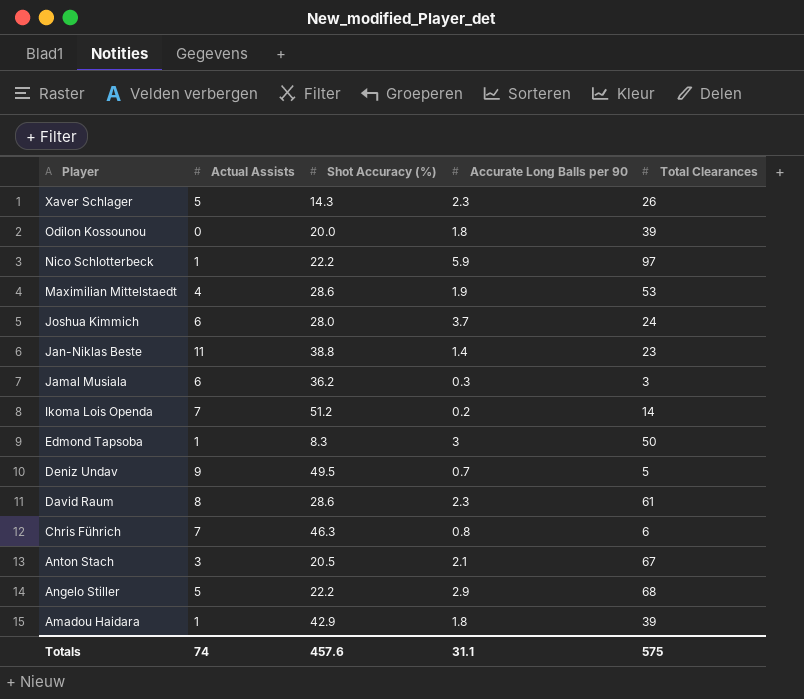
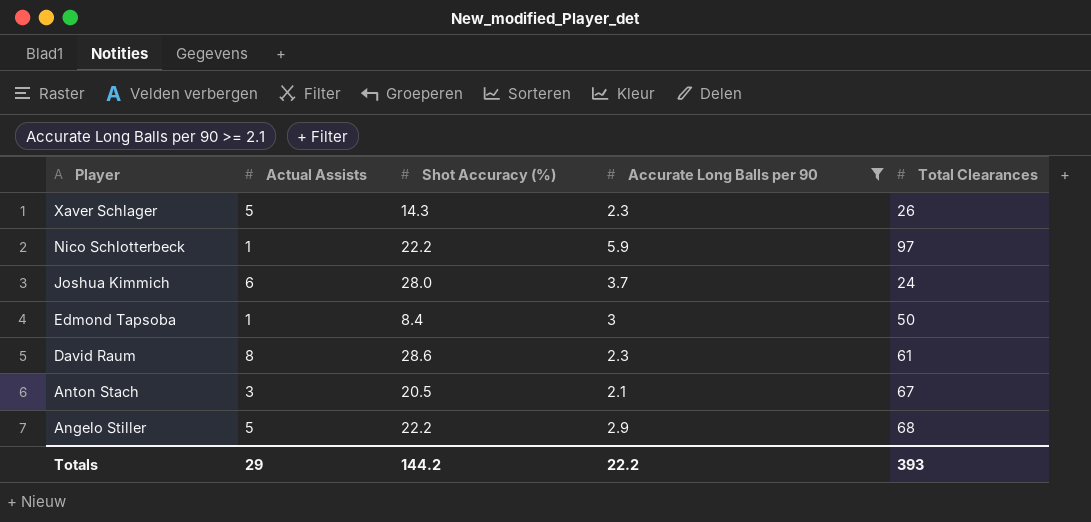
filter: none -> Accurate Long Balls per 90 >= 2.1
Edmond Tapsoba | Shot Accuracy (%): 8.3 -> 8.4
Totals | Actual Assists: 74 -> 29
Totals | Shot Accuracy (%): 457.6 -> 144.2
Totals | Accurate Long Balls per 90: 31.1 -> 22.2
Totals | Total Clearances: 575 -> 393

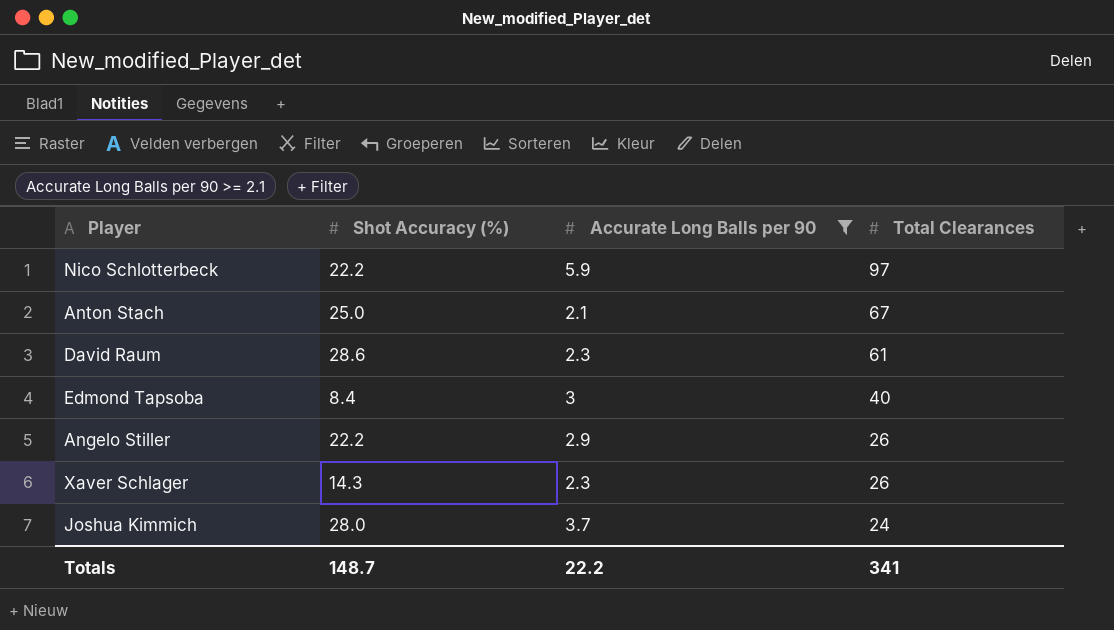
row order: Player descending -> Total Clearances descending
column Actual Assists | position: 2 -> none
Anton Stach | Shot Accuracy (%): 20.5 -> 25.0
Edmond Tapsoba | Total Clearances: 50 -> 40
Angelo Stiller | Total Clearances: 68 -> 26
Totals | Shot Accuracy (%): 144.2 -> 148.7
Totals | Total Clearances: 393 -> 341

